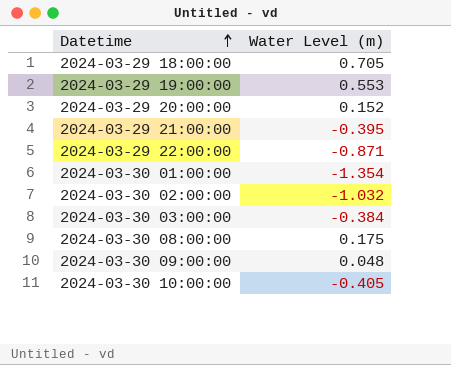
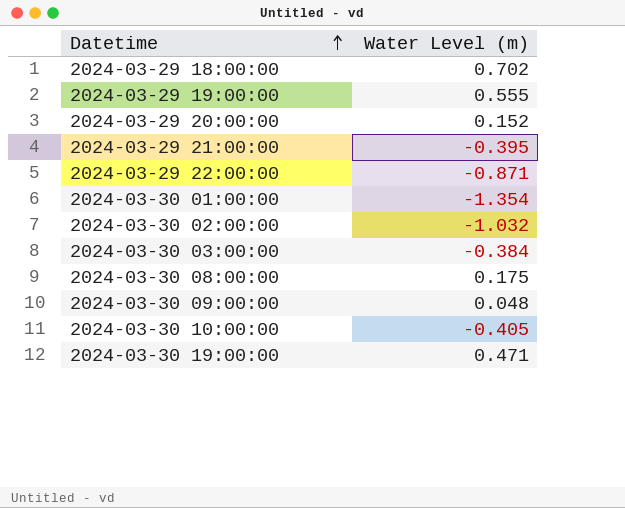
2024-03-29 18:00:00 | Water Level (m): 0.705 -> 0.702
2024-03-29 19:00:00 | Water Level (m): 0.553 -> 0.555
row 2024-03-30 19:00:00: none -> 0.471

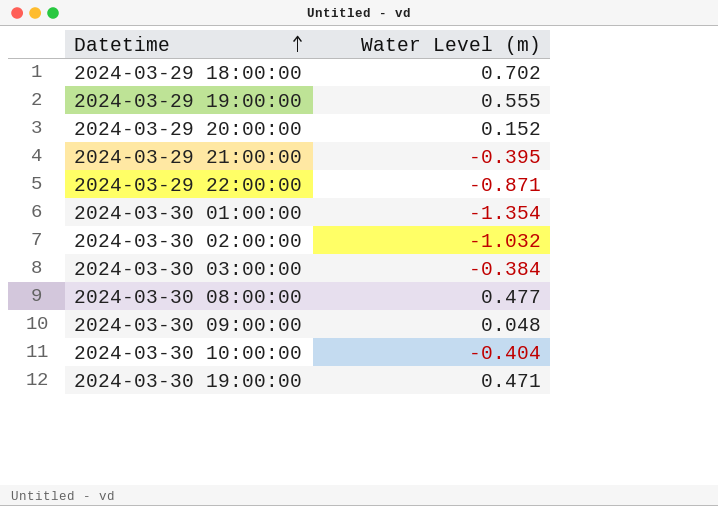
2024-03-30 08:00:00 | Water Level (m): 0.175 -> 0.477
2024-03-30 10:00:00 | Water Level (m): -0.405 -> -0.404

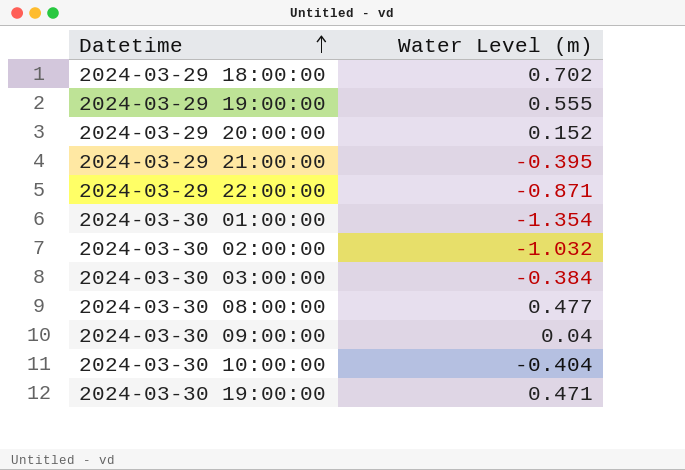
2024-03-30 09:00:00 | Water Level (m): 0.048 -> 0.04

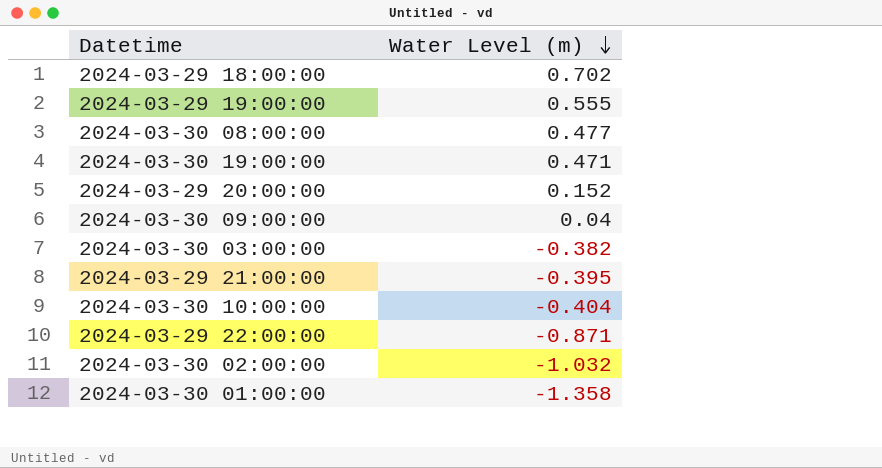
row order: Datetime ascending -> Water Level (m) descending
2024-03-30 03:00:00 | Water Level (m): -0.384 -> -0.382
2024-03-30 01:00:00 | Water Level (m): -1.354 -> -1.358

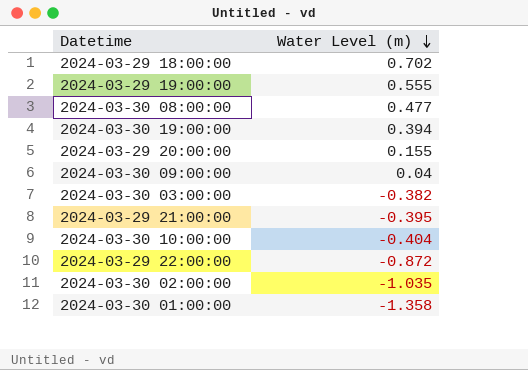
2024-03-30 19:00:00 | Water Level (m): 0.471 -> 0.394
2024-03-29 20:00:00 | Water Level (m): 0.152 -> 0.155
2024-03-29 22:00:00 | Water Level (m): -0.871 -> -0.872
2024-03-30 02:00:00 | Water Level (m): -1.032 -> -1.035

